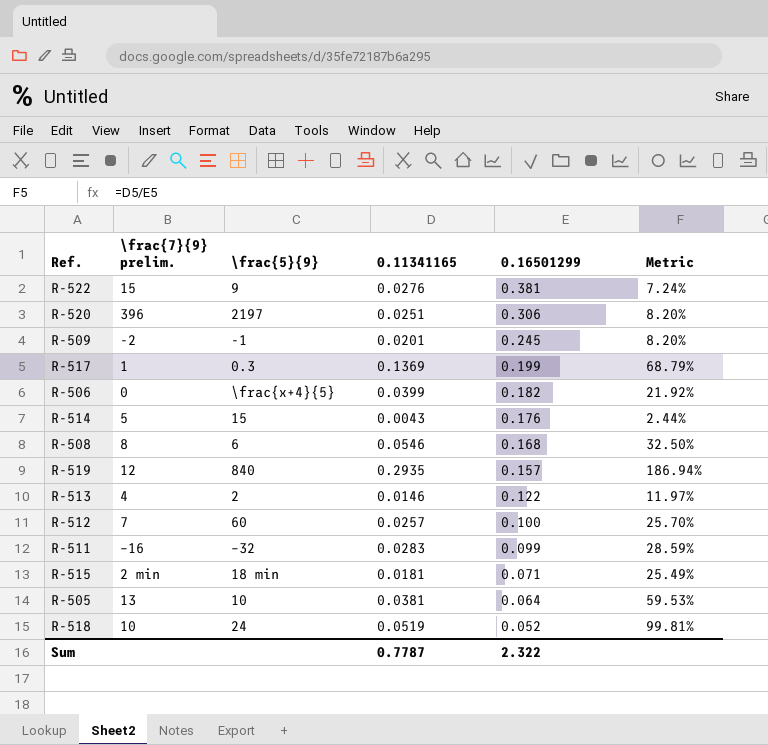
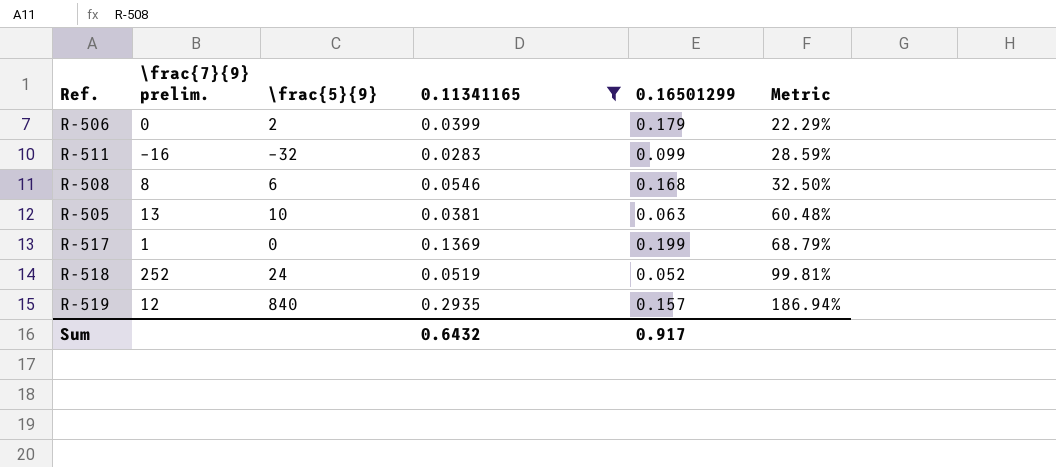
filter: none -> 0.11341165 >= 0.0283
row order: 0.16501299 descending -> Metric ascending
R-506 | \frac{5}{9}: \frac{x+4}{5} -> 2
R-506 | 0.16501299: 0.182 -> 0.179
R-506 | Metric: 21.92% -> 22.29%
R-505 | 0.16501299: 0.064 -> 0.063
R-505 | Metric: 59.53% -> 60.48%
R-517 | \frac{5}{9}: 0.3 -> 0
R-518 | \frac{7}{9} prelim.: 10 -> 252
Sum | 0.11341165: 0.7787 -> 0.6432
Sum | 0.16501299: 2.322 -> 0.917

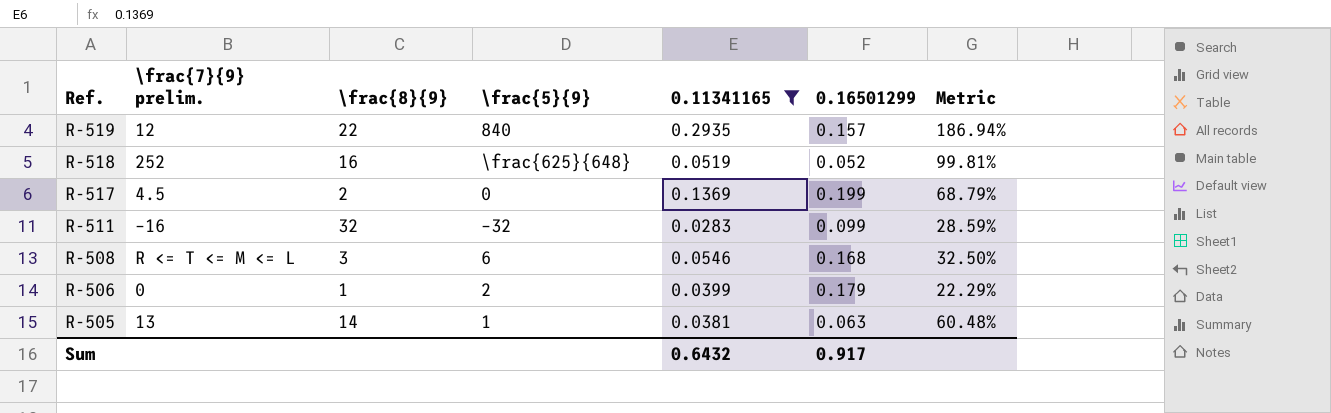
row order: Metric ascending -> Ref. descending
column \frac{8}{9} | position: none -> 3
R-518 | \frac{5}{9}: 24 -> \frac{625}{648}
R-517 | \frac{7}{9} prelim.: 1 -> 4.5
R-508 | \frac{7}{9} prelim.: 8 -> R <= T <= M <= L
R-505 | \frac{5}{9}: 10 -> 1

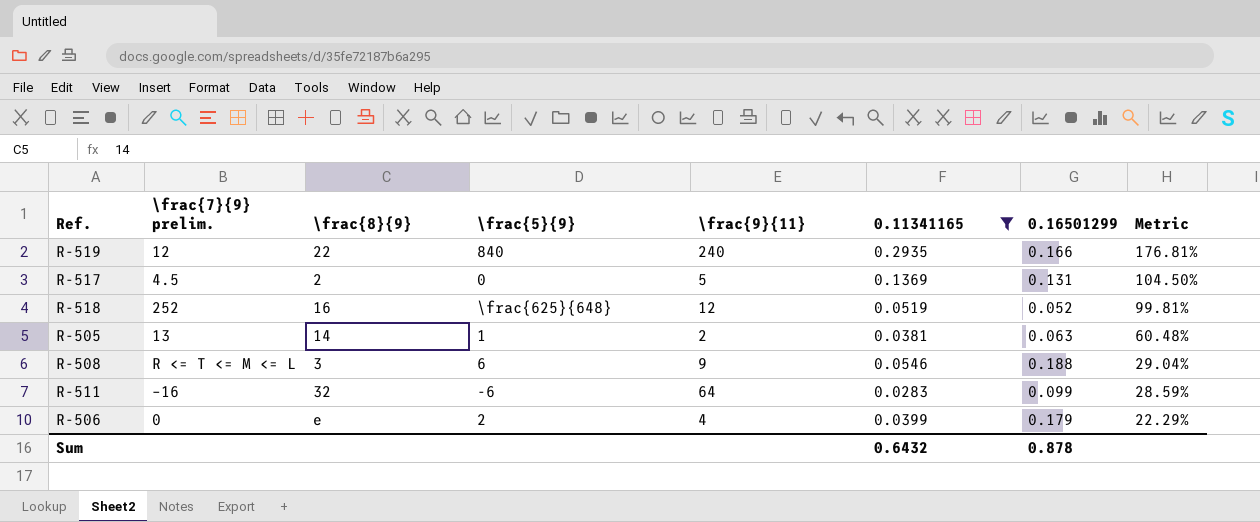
row order: Ref. descending -> Metric descending
column \frac{9}{11} | position: none -> 5
R-519 | 0.16501299: 0.157 -> 0.166
R-519 | Metric: 186.94% -> 176.81%
R-517 | 0.16501299: 0.199 -> 0.131
R-517 | Metric: 68.79% -> 104.50%
R-508 | 0.16501299: 0.168 -> 0.188
R-508 | Metric: 32.50% -> 29.04%
R-511 | \frac{5}{9}: −32 -> -6
R-506 | \frac{8}{9}: 1 -> e
Sum | 0.16501299: 0.917 -> 0.878

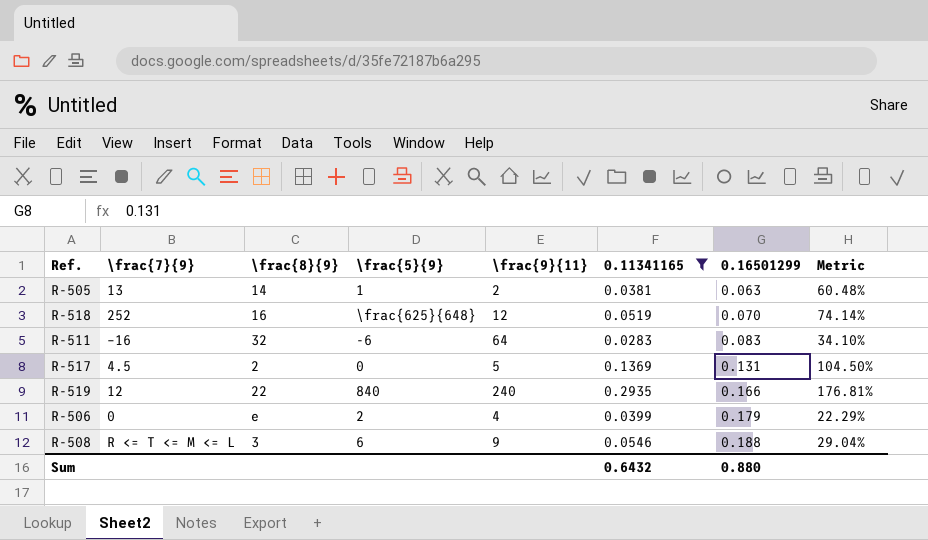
row order: Metric descending -> 0.16501299 ascending
column name: \frac{7}{9} prelim. -> \frac{7}{9}
R-518 | 0.16501299: 0.052 -> 0.070
R-518 | Metric: 99.81% -> 74.14%
R-511 | 0.16501299: 0.099 -> 0.083
R-511 | Metric: 28.59% -> 34.10%
Sum | 0.16501299: 0.878 -> 0.880

